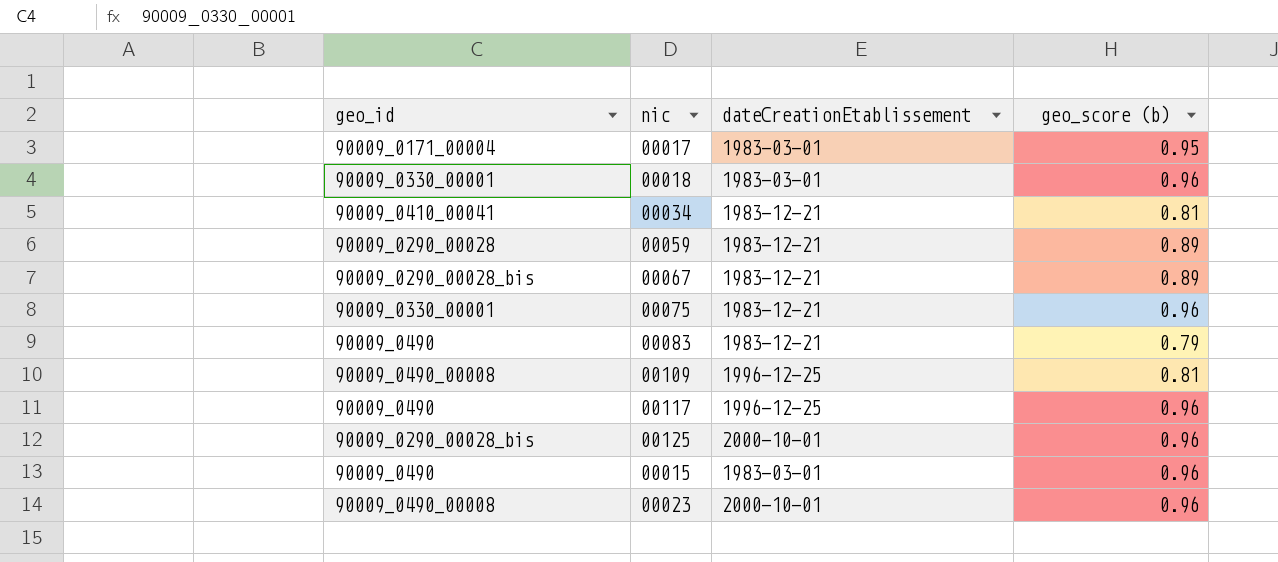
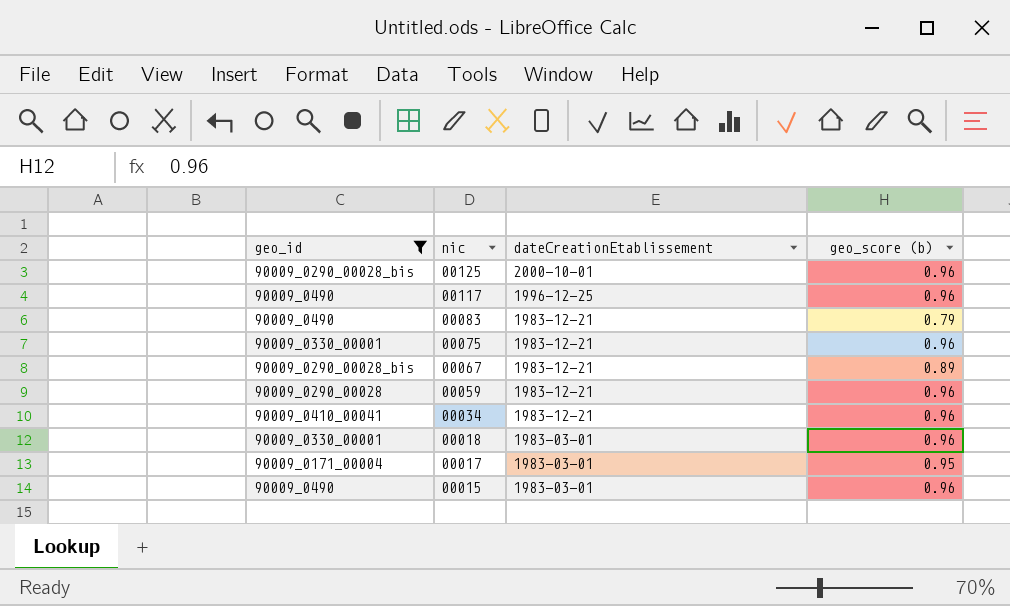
filter: none -> geo_id != 90009_0490_00008
row order: none -> nic descending
00059 | geo_score (b): 0.89 -> 0.96
00034 | geo_score (b): 0.81 -> 0.96

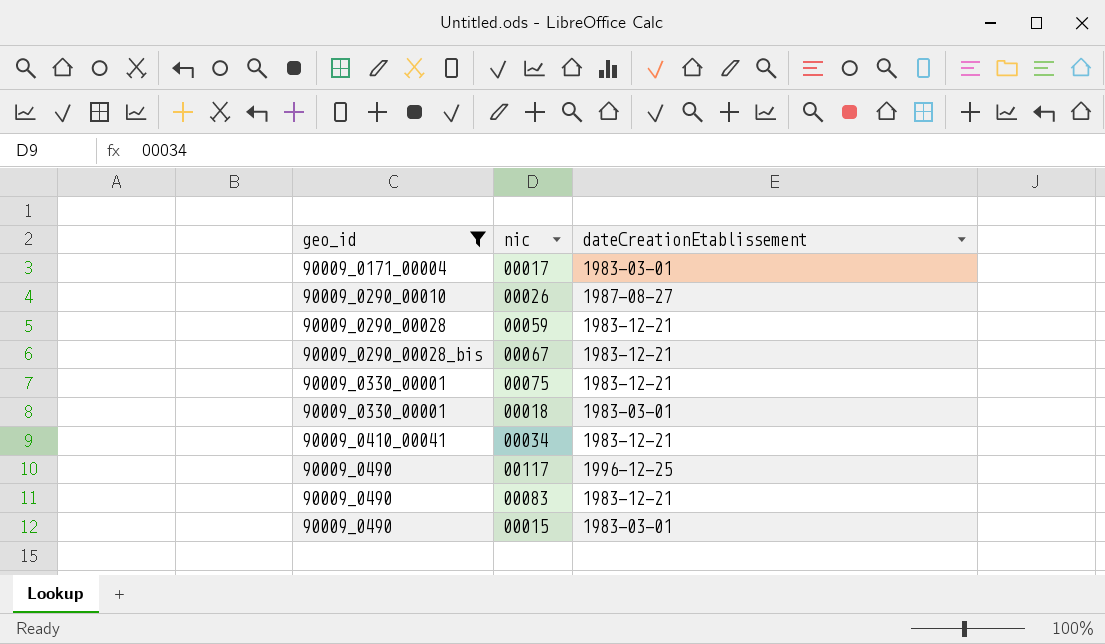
row order: nic descending -> geo_id ascending
column geo_score (b) | position: 4 -> none
row 00125: 90009_0290_00028_bis | 2000-10-01 | 0.96 -> none
row 00026: none -> 90009_0290_00010 | 1987-08-27

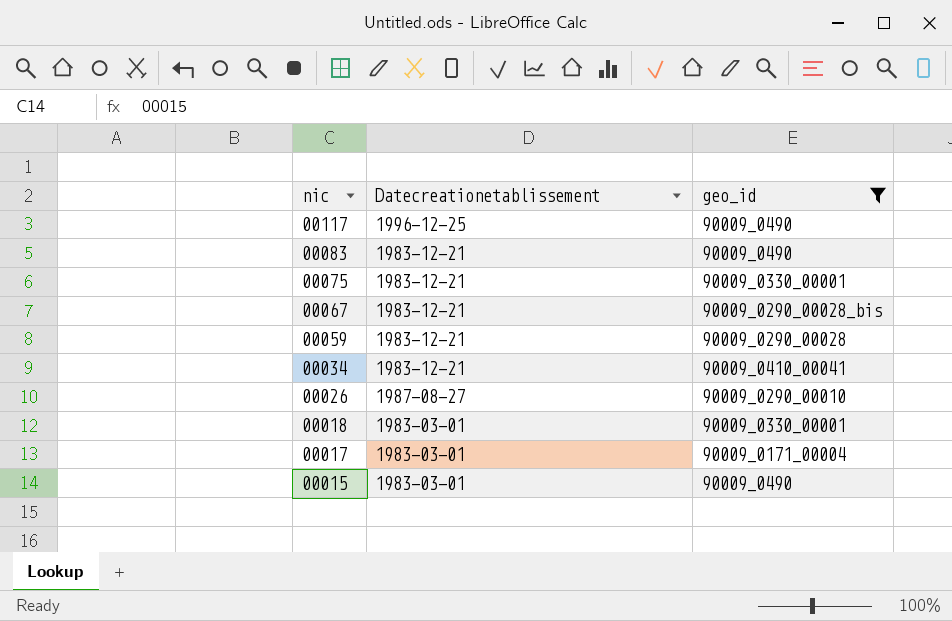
row order: geo_id ascending -> nic descending
column name: dateCreationEtablissement -> Datecreationetablissement
column geo_id | position: 1 -> 3

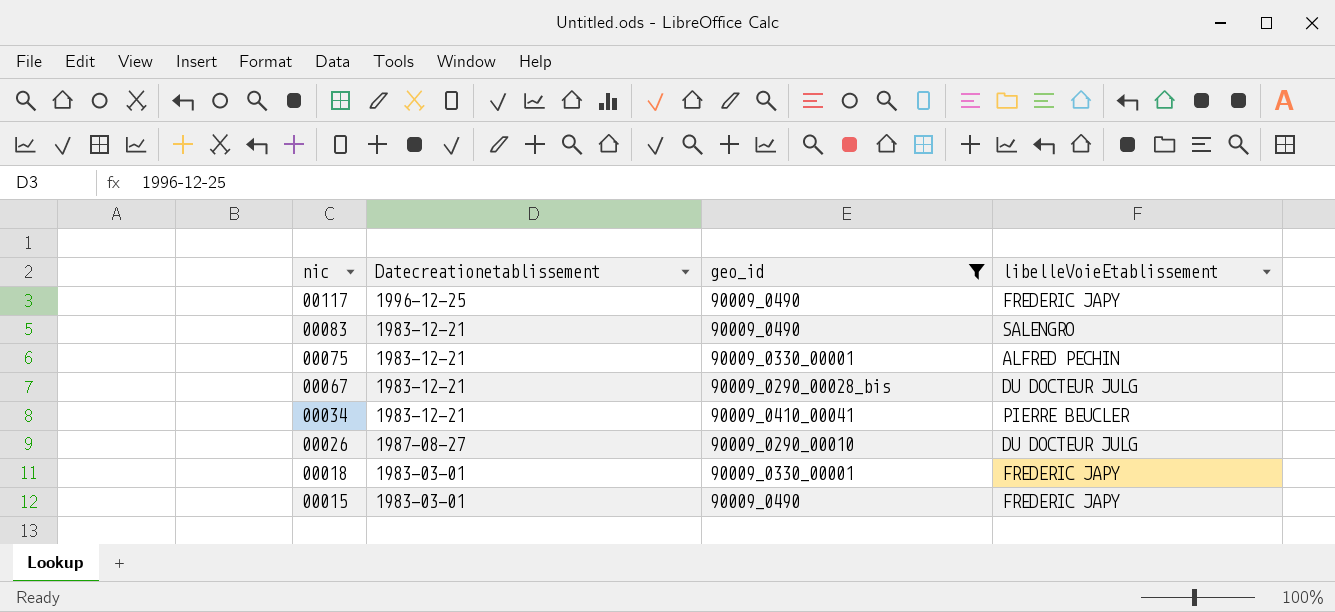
column libelleVoieEtablissement | position: none -> 4
row 00059: 1983-12-21 | 90009_0290_00028 -> none
row 00017: 1983-03-01 | 90009_0171_00004 -> none

